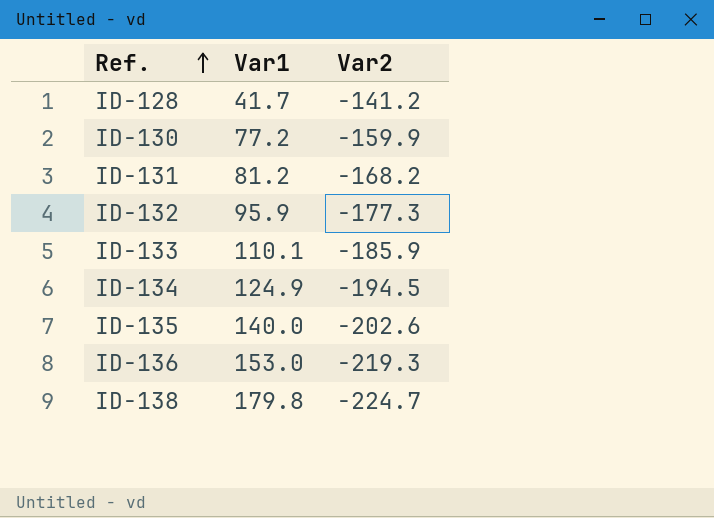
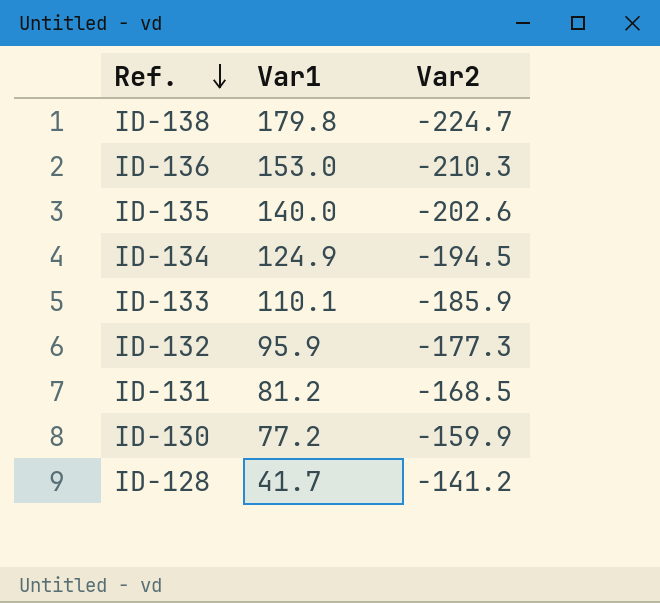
row order: Ref. ascending -> Ref. descending
ID-136 | Var2: -219.3 -> -210.3
ID-131 | Var2: -168.2 -> -168.5

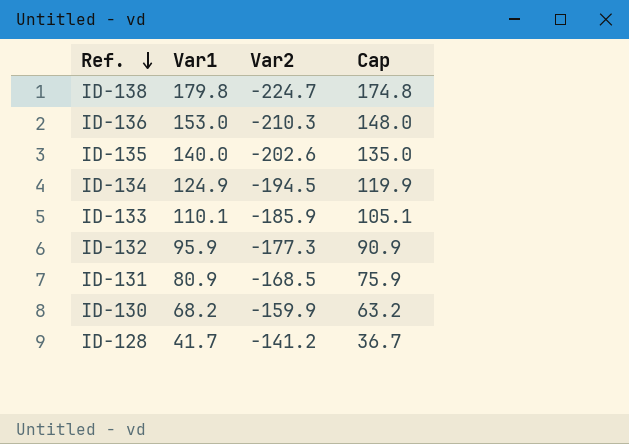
column Cap | formula: none -> [Var1] - 5
ID-131 | Var1: 81.2 -> 80.9
ID-130 | Var1: 77.2 -> 68.2

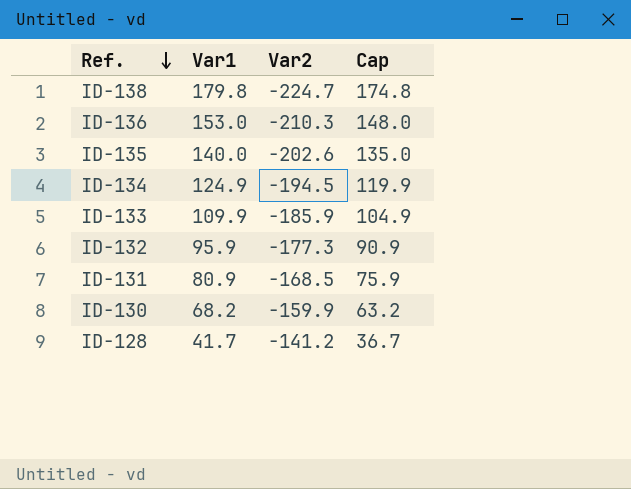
ID-133 | Var1: 110.1 -> 109.9
ID-133 | Cap: 105.1 -> 104.9

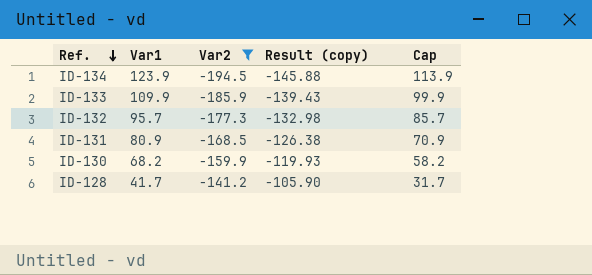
filter: none -> Var2 >= -194.5
column Result (copy) | formula: none -> [Var2] * 0.75
column Cap | formula: [Var1] - 5 -> [Var1] - 10
ID-134 | Var1: 124.9 -> 123.9
ID-132 | Var1: 95.9 -> 95.7

